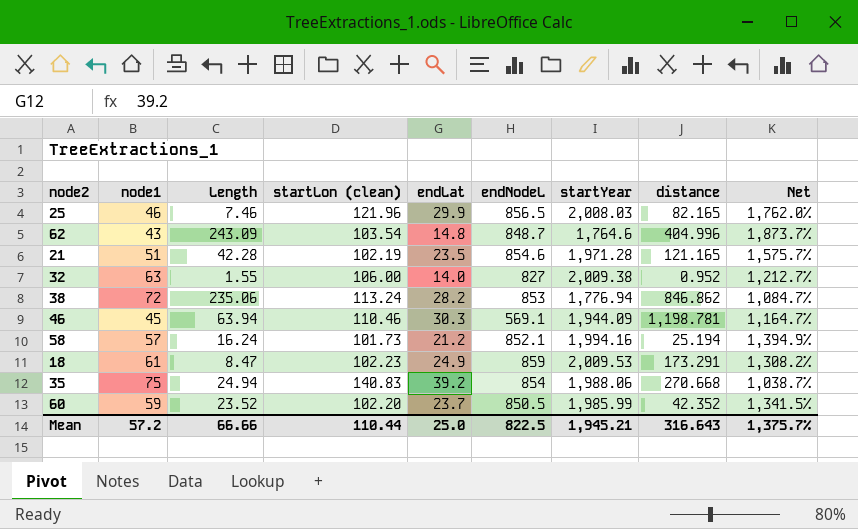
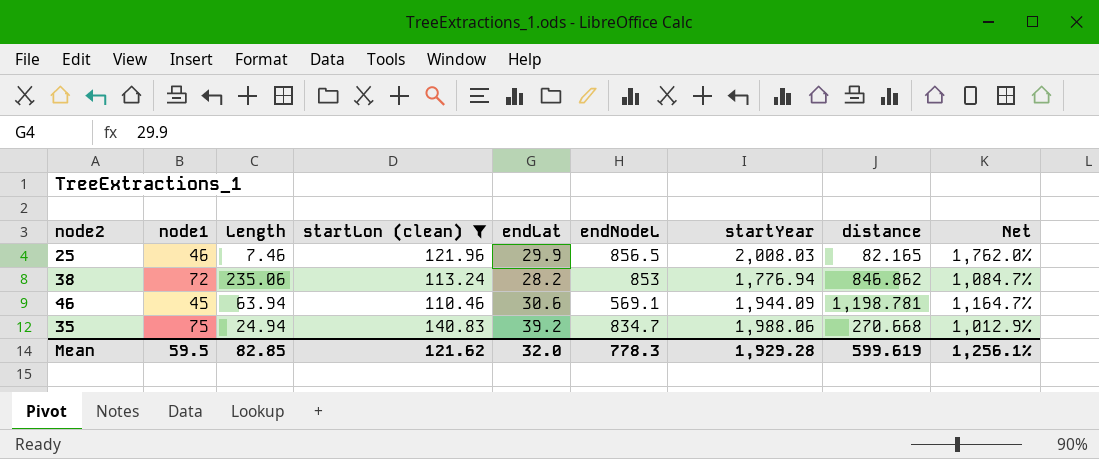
filter: none -> startLon (clean) >= 110.46
46 | endLat: 30.3 -> 30.6
35 | endNodeL: 854 -> 834.7
35 | Net: 1,038.7% -> 1,012.9%
Mean | node1: 57.2 -> 59.5
Mean | Length: 66.66 -> 82.85
Mean | startLon (clean): 110.44 -> 121.62
Mean | endLat: 25.0 -> 32.0
Mean | endNodeL: 822.5 -> 778.3
Mean | startYear: 1,945.21 -> 1,929.28
Mean | distance: 316.643 -> 599.619
Mean | Net: 1,375.7% -> 1,256.1%

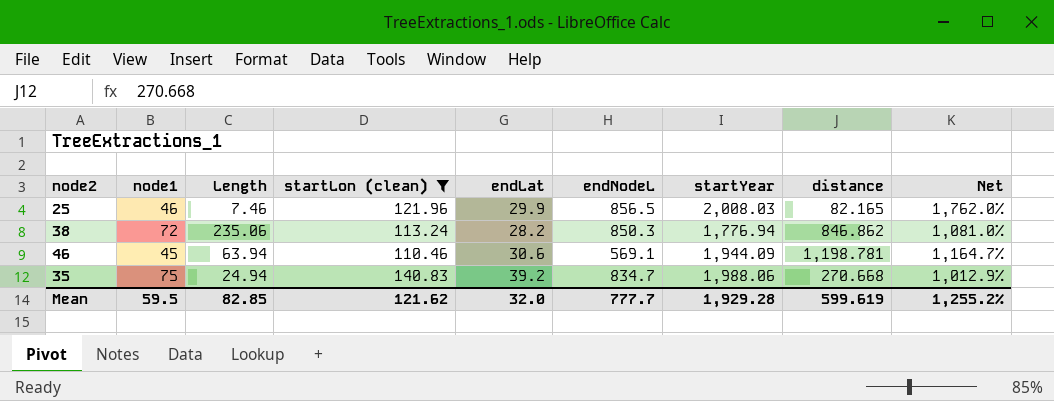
38 | endNodeL: 853 -> 850.3
38 | Net: 1,084.7% -> 1,081.0%
Mean | endNodeL: 778.3 -> 777.7
Mean | Net: 1,256.1% -> 1,255.2%

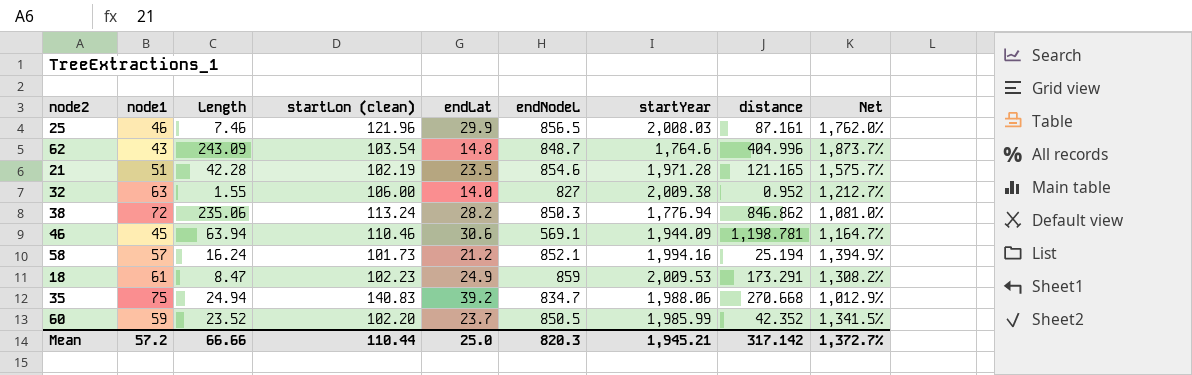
filter: startLon (clean) >= 110.46 -> none
25 | distance: 82.165 -> 87.161
Mean | node1: 59.5 -> 57.2
Mean | Length: 82.85 -> 66.66
Mean | startLon (clean): 121.62 -> 110.44
Mean | endLat: 32.0 -> 25.0
Mean | endNodeL: 777.7 -> 820.3
Mean | startYear: 1,929.28 -> 1,945.21
Mean | distance: 599.619 -> 317.142
Mean | Net: 1,255.2% -> 1,372.7%

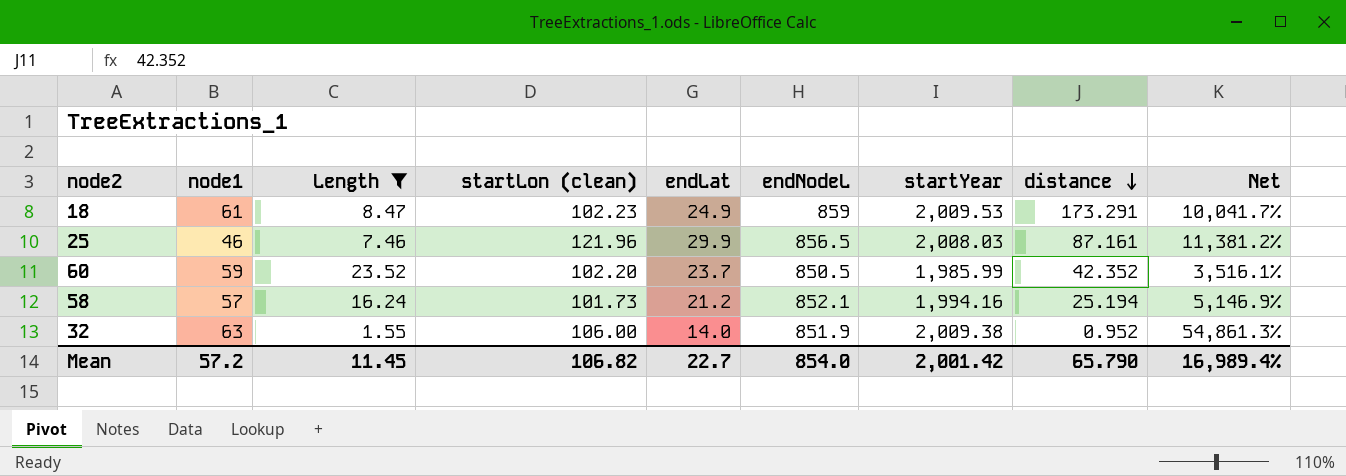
filter: none -> Length <= 23.52
row order: none -> distance descending
column Net | formula: ([endNodeL] - [node1]) / [node1] -> ([endNodeL] - [Length]) / [Length]
32 | endNodeL: 827 -> 851.9
Mean | Length: 66.66 -> 11.45
Mean | startLon (clean): 110.44 -> 106.82
Mean | endLat: 25.0 -> 22.7
Mean | endNodeL: 820.3 -> 854.0
Mean | startYear: 1,945.21 -> 2,001.42
Mean | distance: 317.142 -> 65.790
Mean | Net: 1,372.7% -> 16,989.4%

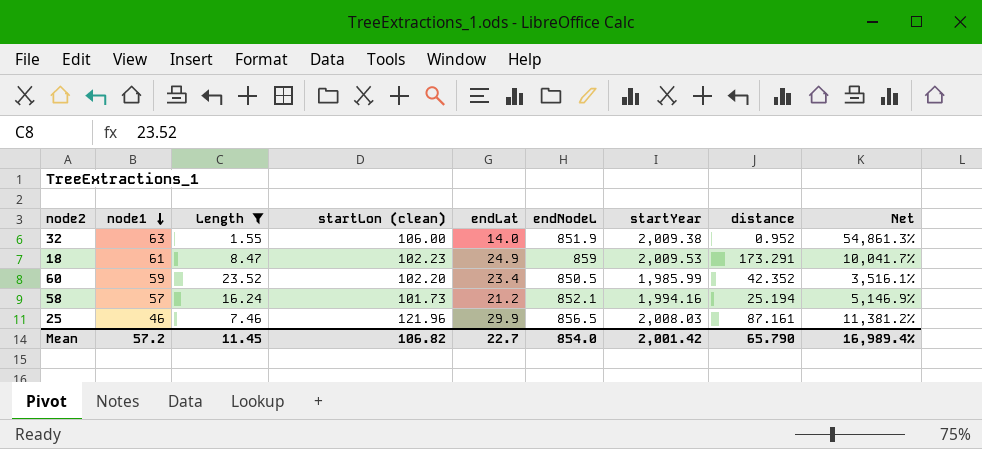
row order: distance descending -> node1 descending
60 | endLat: 23.7 -> 23.4

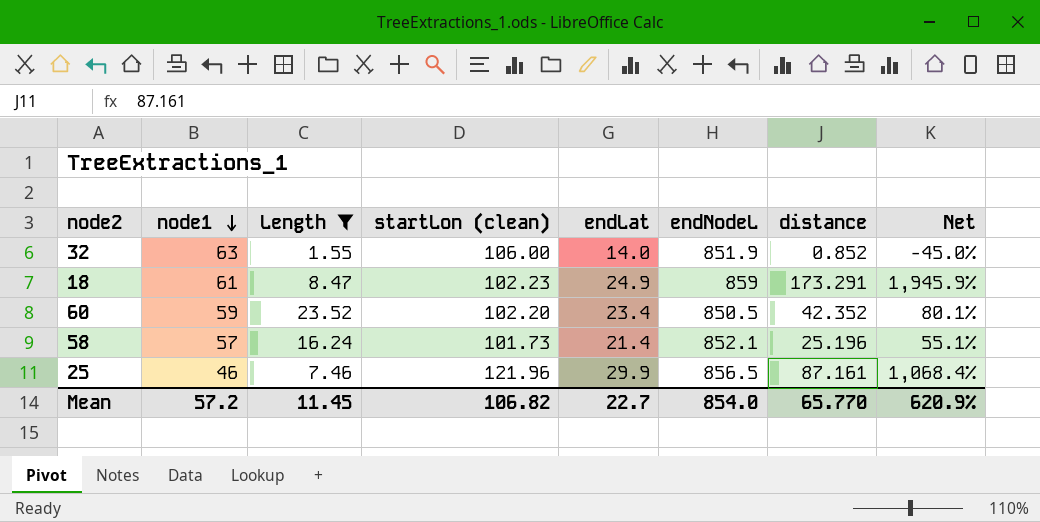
column startYear | position: 7 -> none
column Net | formula: ([endNodeL] - [Length]) / [Length] -> ([distance] - [Length]) / [Length]
32 | distance: 0.952 -> 0.852
58 | endLat: 21.2 -> 21.4
58 | distance: 25.194 -> 25.196
Mean | distance: 65.790 -> 65.770
Mean | Net: 16,989.4% -> 620.9%

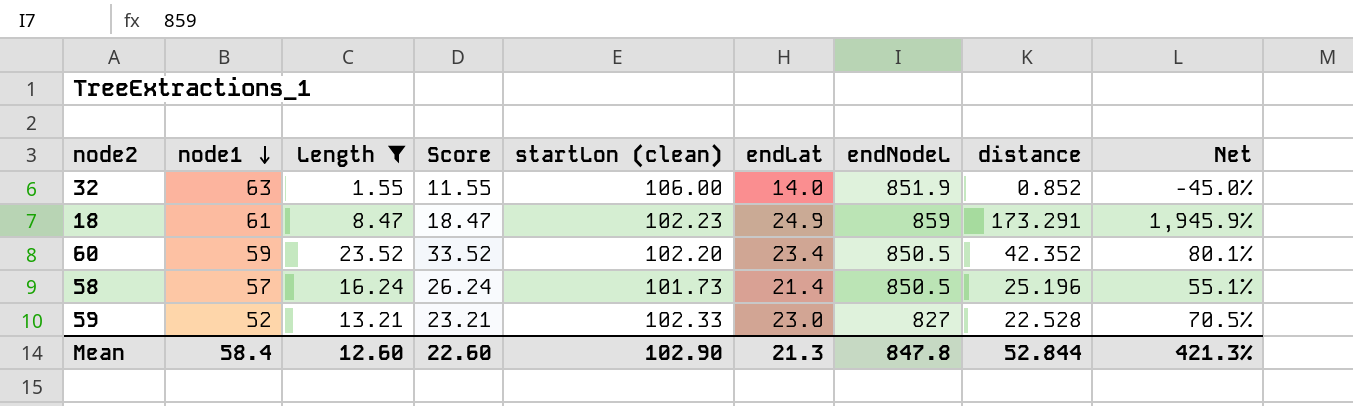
column Score | formula: none -> [Length] + 10
row 25: 46 | 7.46 | 121.96 | 29.9 | 856.5 | 87.161 | 1,068.4% -> none
58 | endNodeL: 852.1 -> 850.5
row 59: none -> 52 | 13.21 | 23.21 | 102.33 | 23.0 | 827 | 22.528 | 70.5%
Mean | node1: 57.2 -> 58.4
Mean | Length: 11.45 -> 12.60
Mean | startLon (clean): 106.82 -> 102.90
Mean | endLat: 22.7 -> 21.3
Mean | endNodeL: 854.0 -> 847.8
Mean | distance: 65.770 -> 52.844
Mean | Net: 620.9% -> 421.3%

